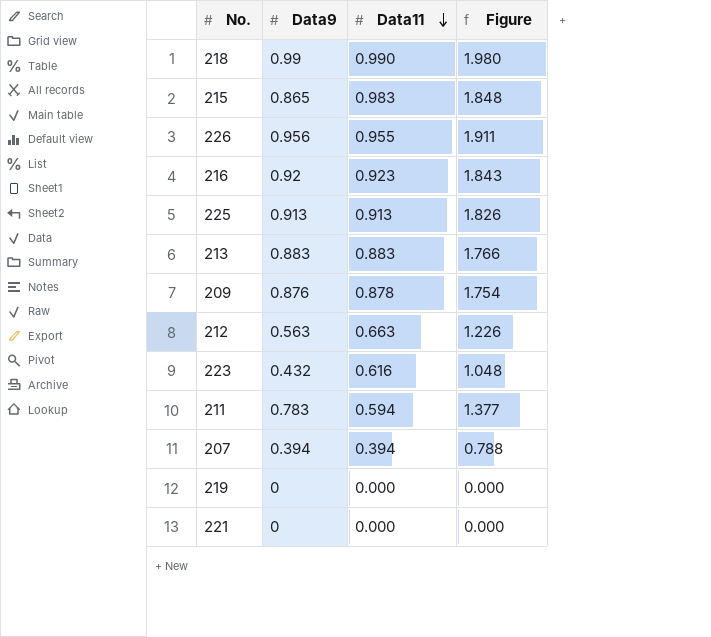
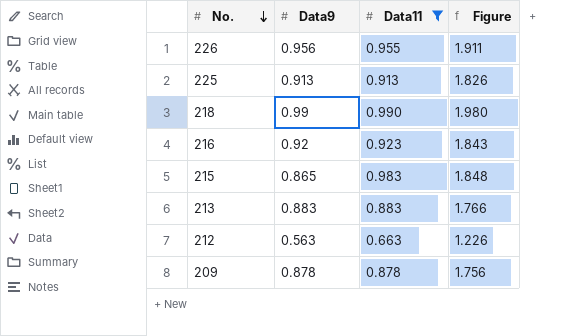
filter: none -> Data11 >= 0.663
row order: Data11 descending -> No. descending
209 | Data9: 0.876 -> 0.878
209 | Figure: 1.754 -> 1.756

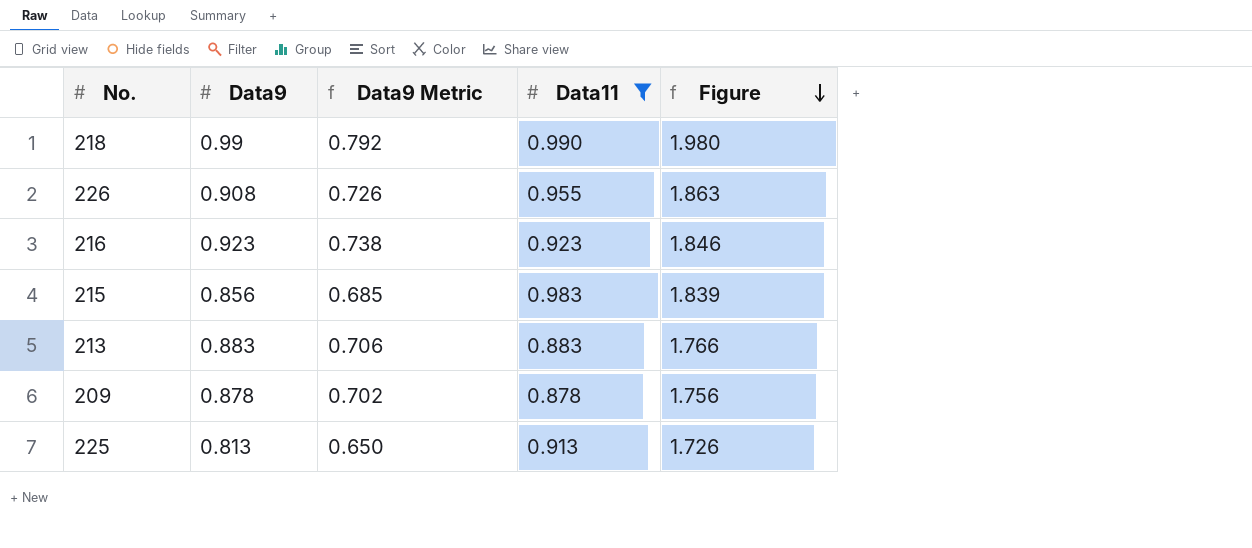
row order: No. descending -> Figure descending
column Data9 Metric | formula: none -> [Data9] * 0.8
row 212: 0.563 | 0.663 | 1.226 -> none
226 | Data9: 0.956 -> 0.908
226 | Figure: 1.911 -> 1.863
216 | Data9: 0.92 -> 0.923
216 | Figure: 1.843 -> 1.846
215 | Data9: 0.865 -> 0.856
215 | Figure: 1.848 -> 1.839
225 | Data9: 0.913 -> 0.813
225 | Figure: 1.826 -> 1.726

